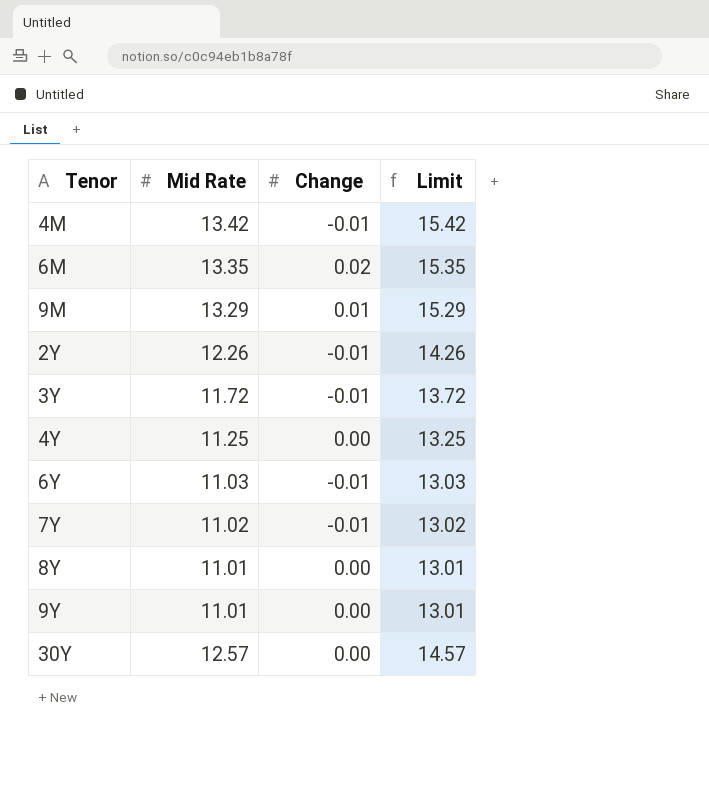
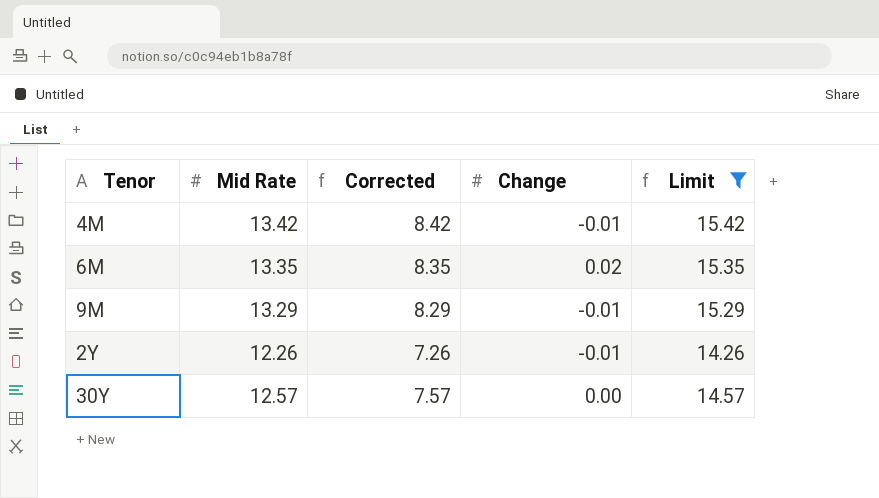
filter: none -> Limit >= 14.26
column Corrected | formula: none -> [Mid Rate] - 5
9M | Change: 0.01 -> -0.01

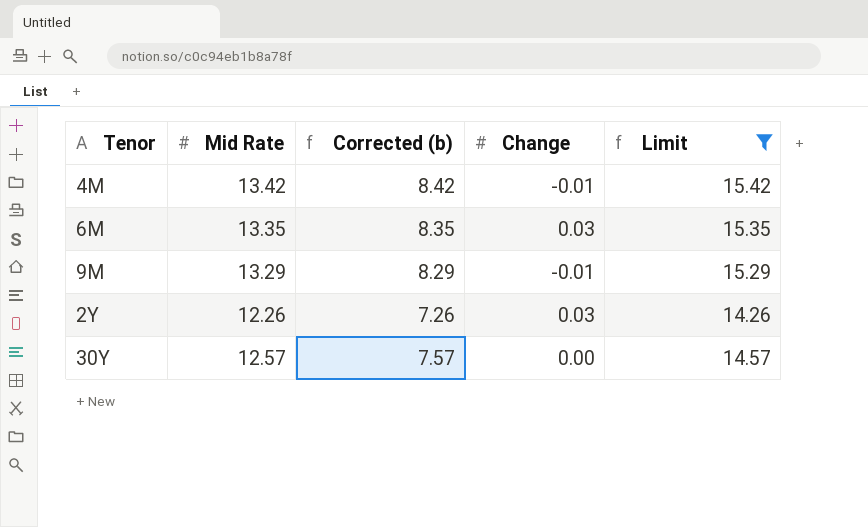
column name: Corrected -> Corrected (b)
6M | Change: 0.02 -> 0.03
2Y | Change: -0.01 -> 0.03

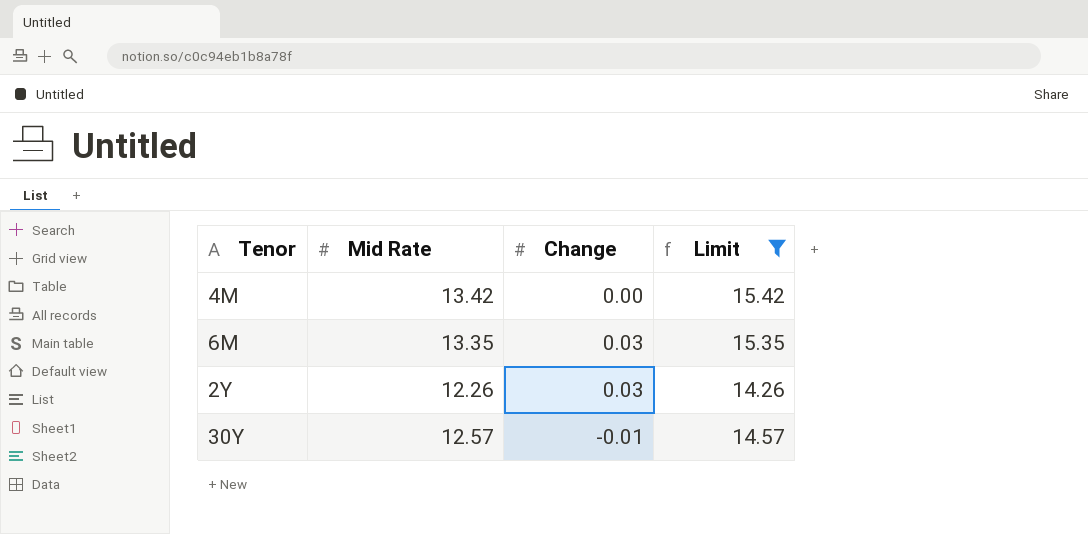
column Corrected (b) | formula: [Mid Rate] - 5 -> none
row 9M: 13.29 | 8.29 | -0.01 | 15.29 -> none
4M | Change: -0.01 -> 0.00
30Y | Change: 0.00 -> -0.01

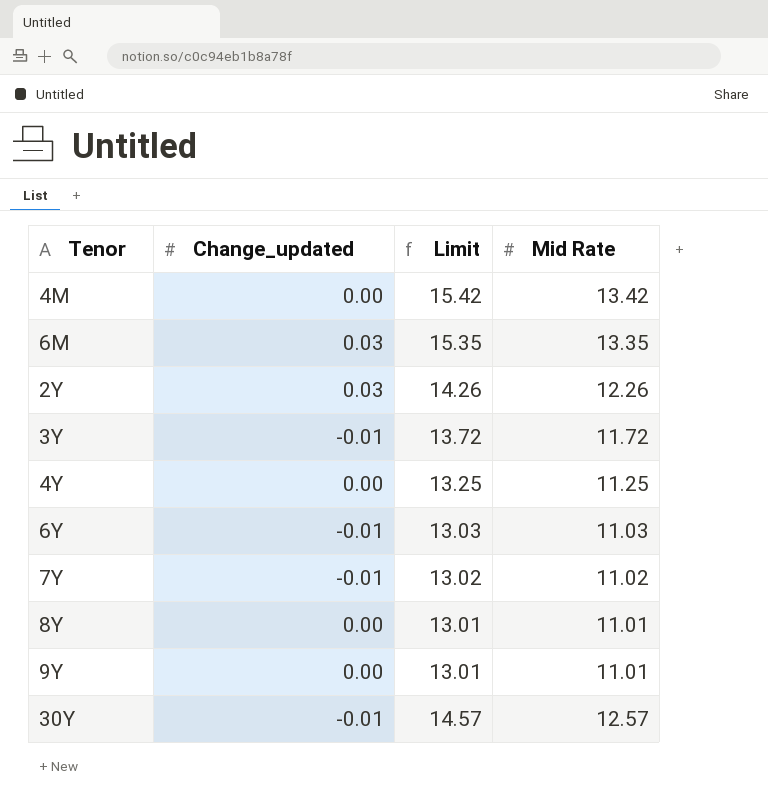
filter: Limit >= 14.26 -> none
column name: Change -> Change_updated
column Mid Rate | position: 2 -> 4

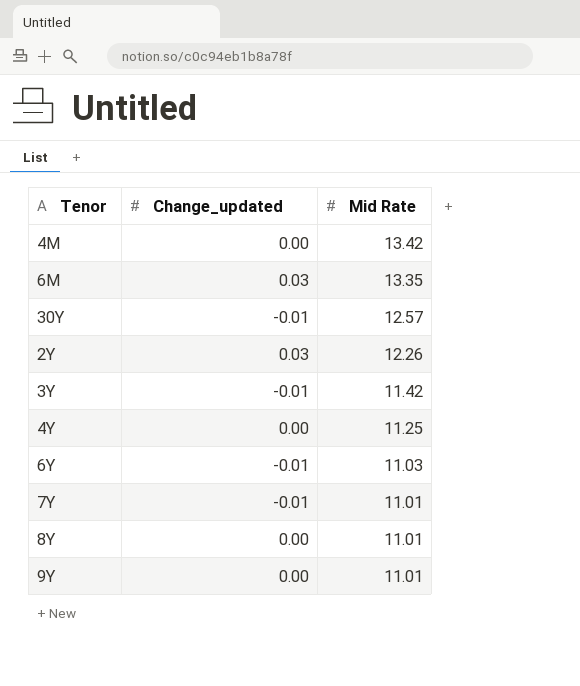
row order: none -> Mid Rate descending
column Limit | formula: [Mid Rate] + 2 -> none
3Y | Mid Rate: 11.72 -> 11.42
7Y | Mid Rate: 11.02 -> 11.01

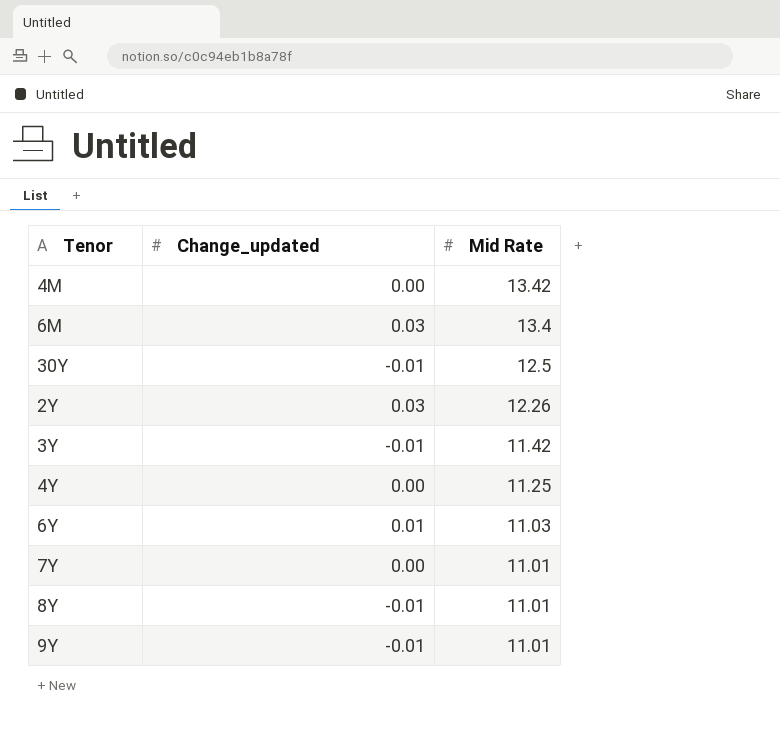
6M | Mid Rate: 13.35 -> 13.4
30Y | Mid Rate: 12.57 -> 12.5
6Y | Change_updated: -0.01 -> 0.01
7Y | Change_updated: -0.01 -> 0.00
8Y | Change_updated: 0.00 -> -0.01
9Y | Change_updated: 0.00 -> -0.01

